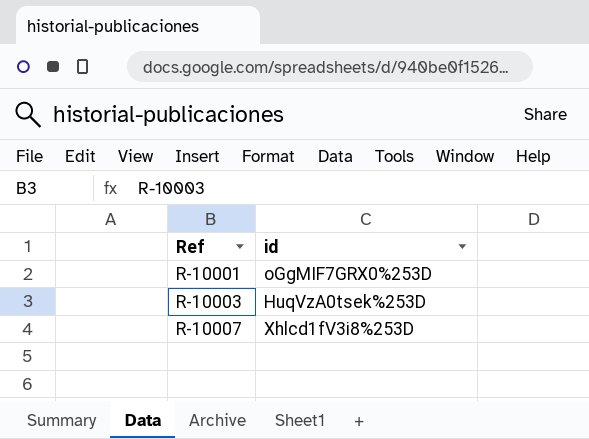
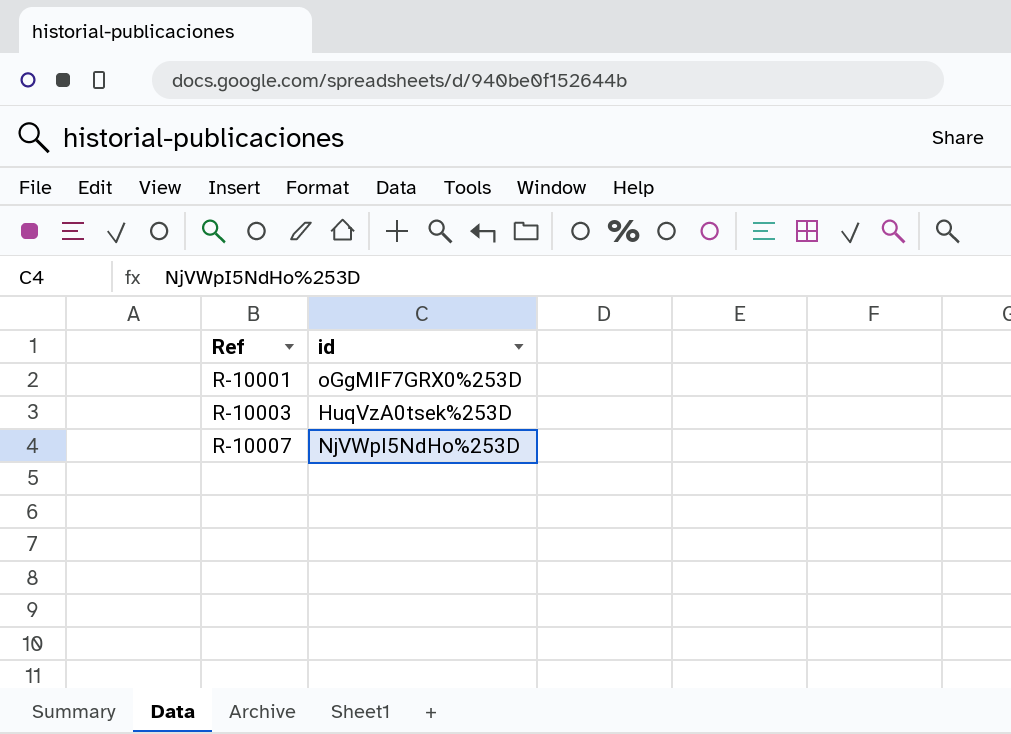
R-10007 | id: Xhlcd1fV3i8%253D -> NjVWpI5NdHo%253D

